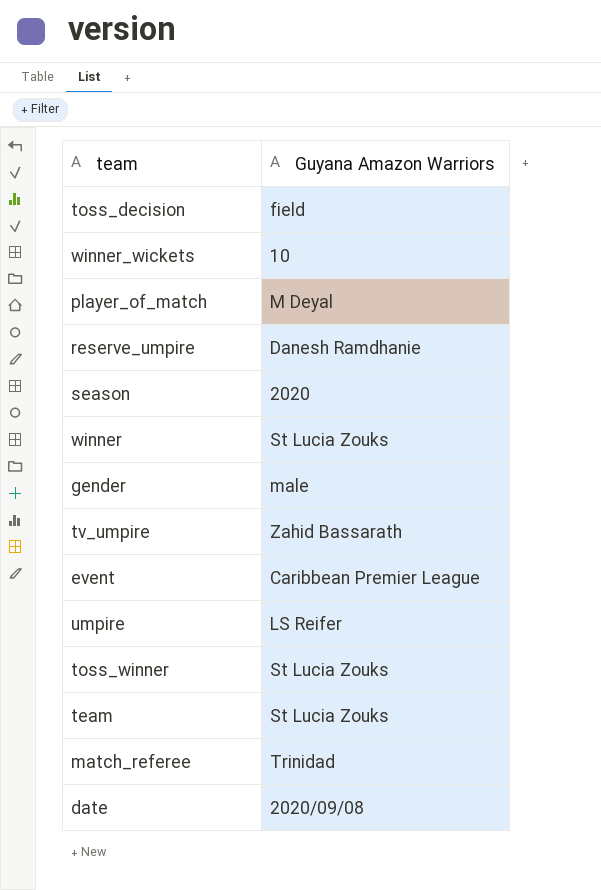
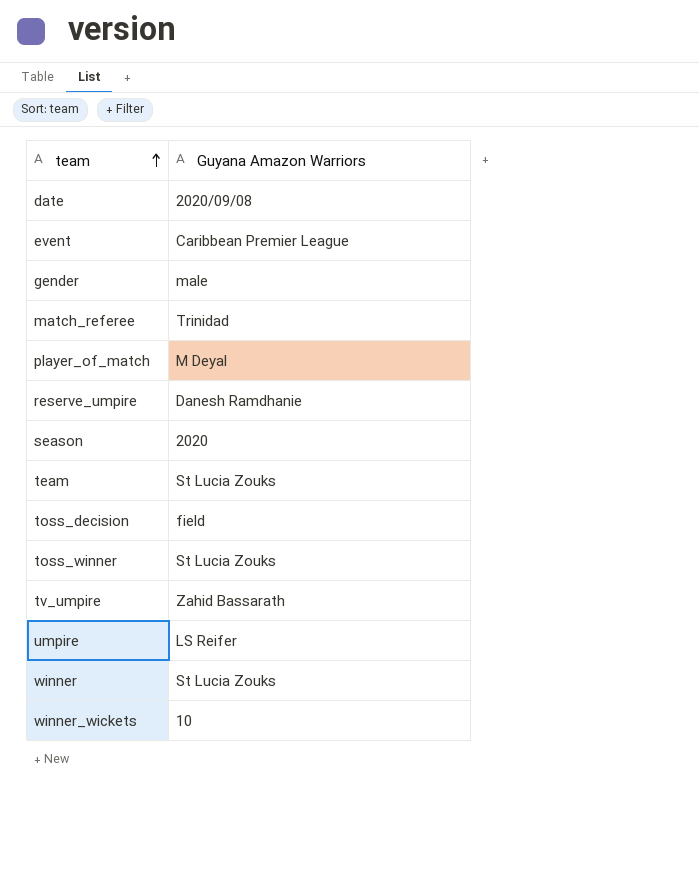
row order: none -> team ascending

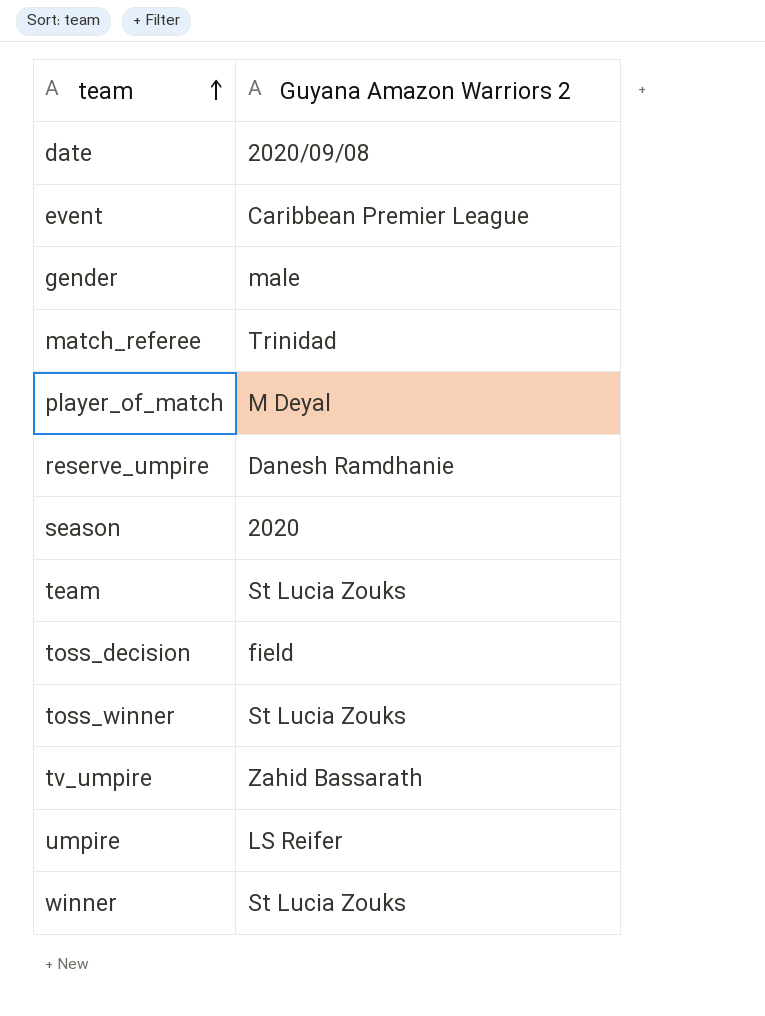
column name: Guyana Amazon Warriors -> Guyana Amazon Warriors 2
row winner_wickets: 10 -> none

